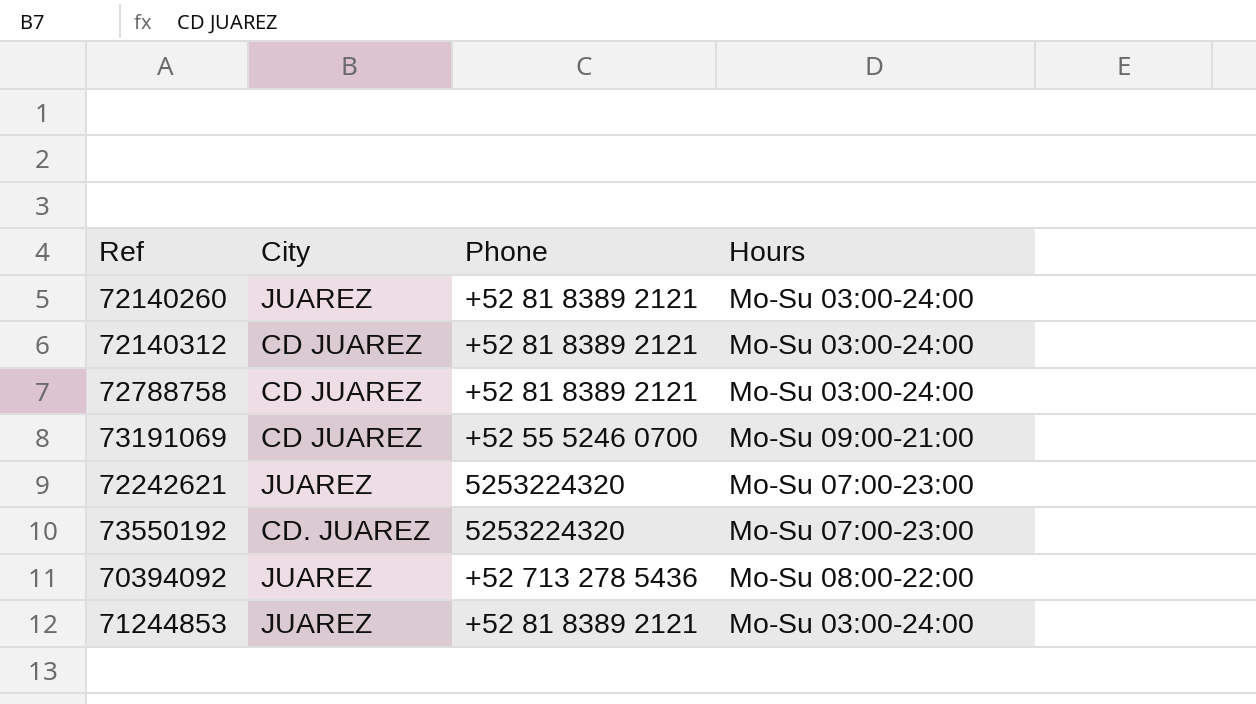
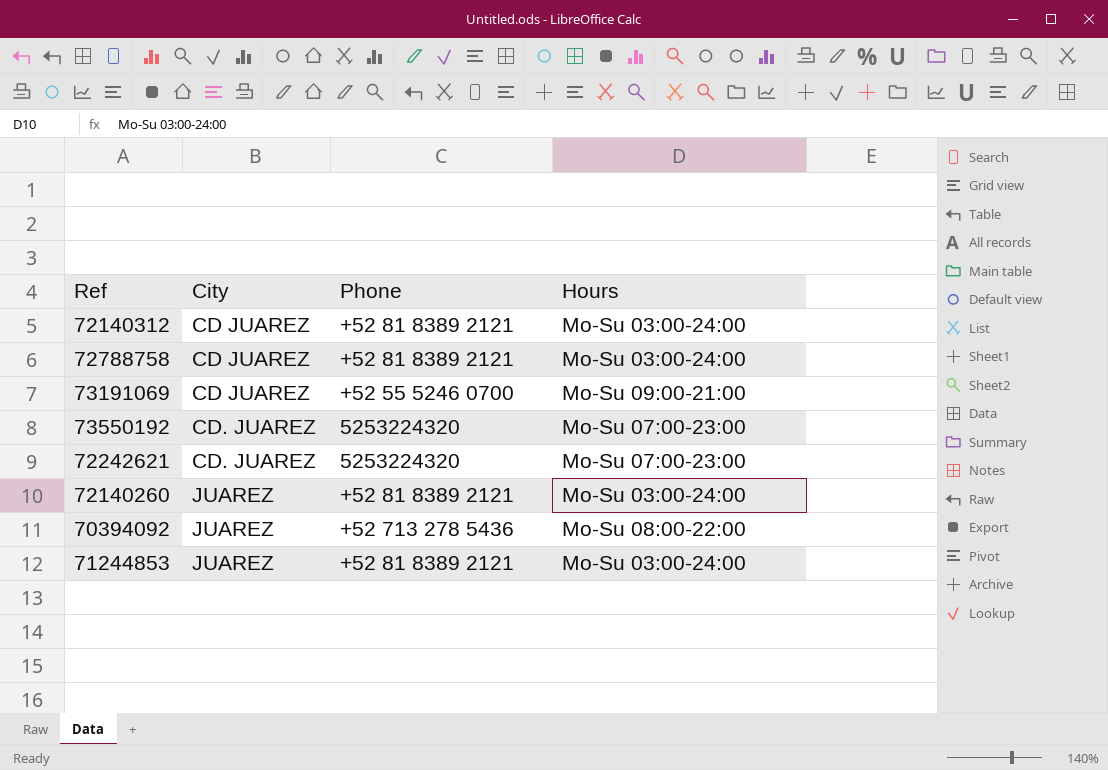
row order: none -> City ascending
72242621 | City: JUAREZ -> CD. JUAREZ

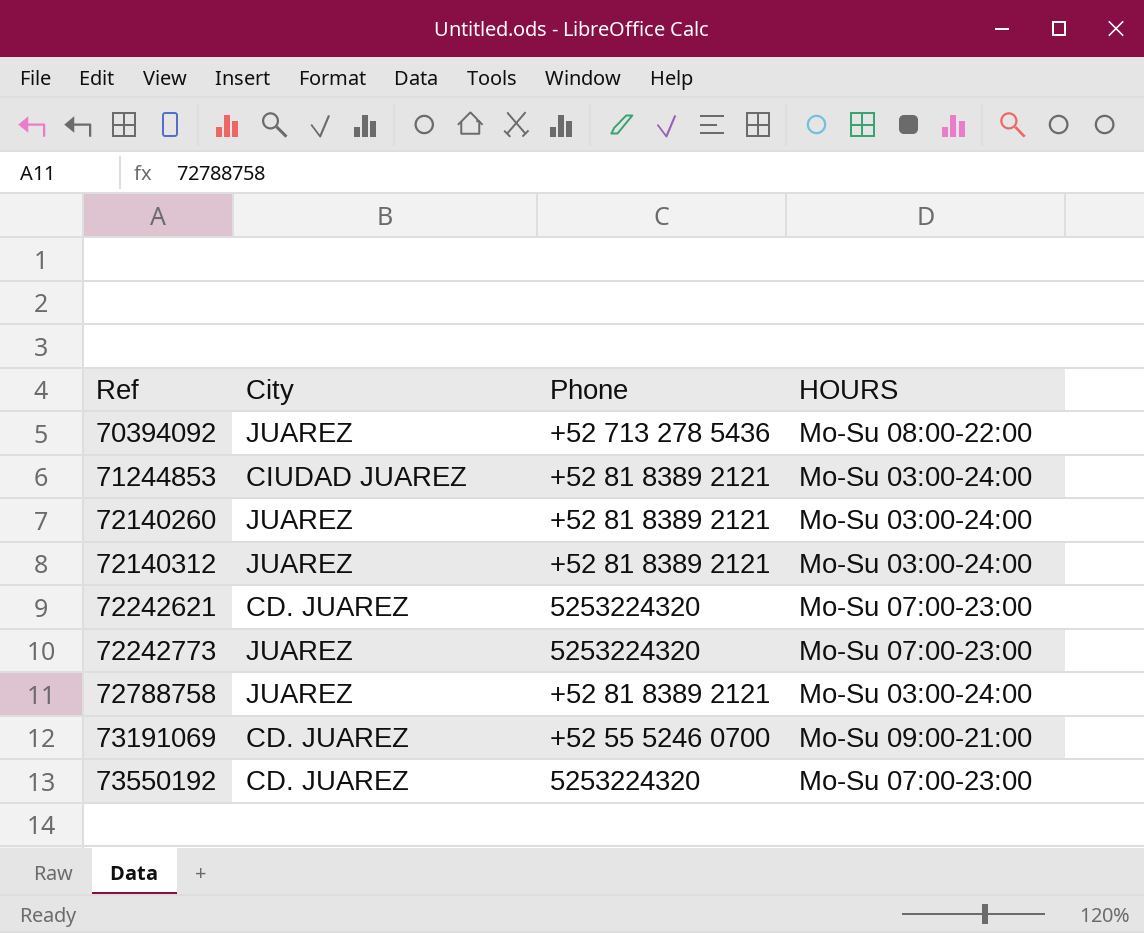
row order: City ascending -> Ref ascending
column name: Hours -> HOURS
71244853 | City: JUAREZ -> CIUDAD JUAREZ
72140312 | City: CD JUAREZ -> JUAREZ
row 72242773: none -> JUAREZ | 5253224320 | Mo-Su 07:00-23:00
72788758 | City: CD JUAREZ -> JUAREZ
73191069 | City: CD JUAREZ -> CD. JUAREZ

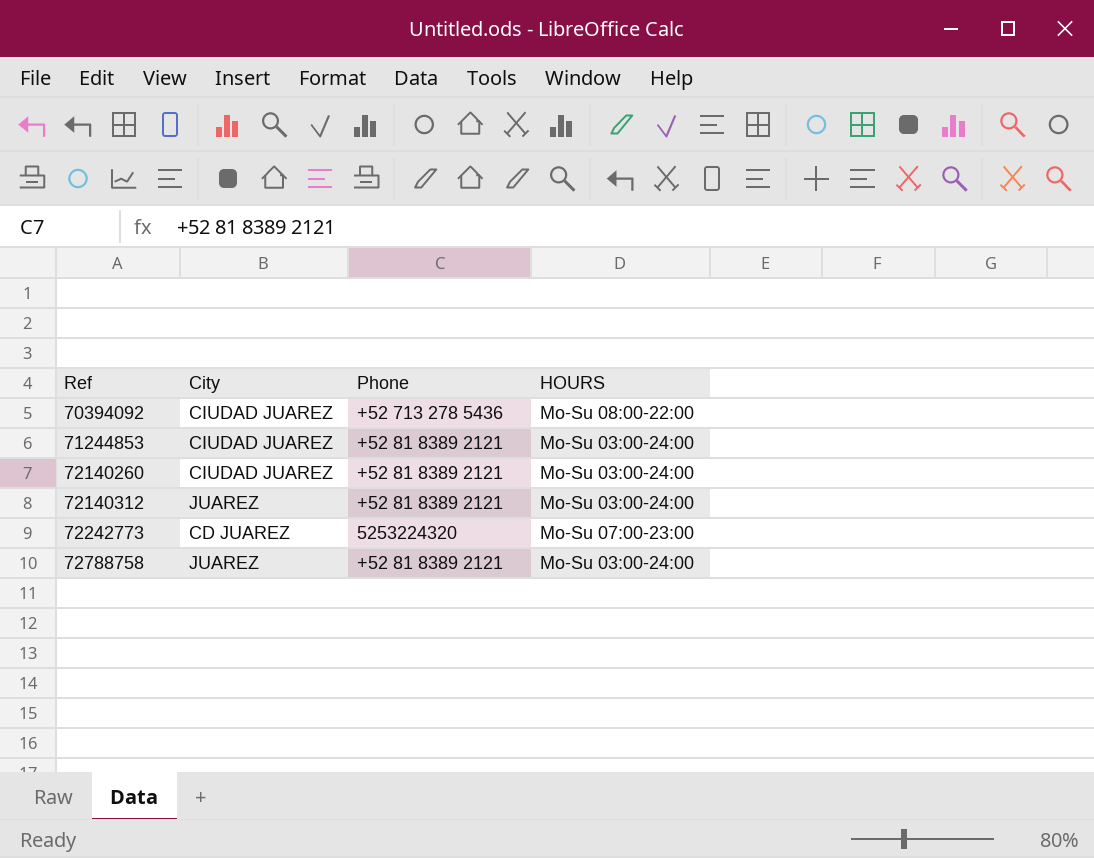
row 72242621: CD. JUAREZ | 5253224320 | Mo-Su 07:00-23:00 -> none
row 73191069: CD. JUAREZ | +52 55 5246 0700 | Mo-Su 09:00-21:00 -> none
row 73550192: CD. JUAREZ | 5253224320 | Mo-Su 07:00-23:00 -> none
70394092 | City: JUAREZ -> CIUDAD JUAREZ
72140260 | City: JUAREZ -> CIUDAD JUAREZ
72242773 | City: JUAREZ -> CD JUAREZ

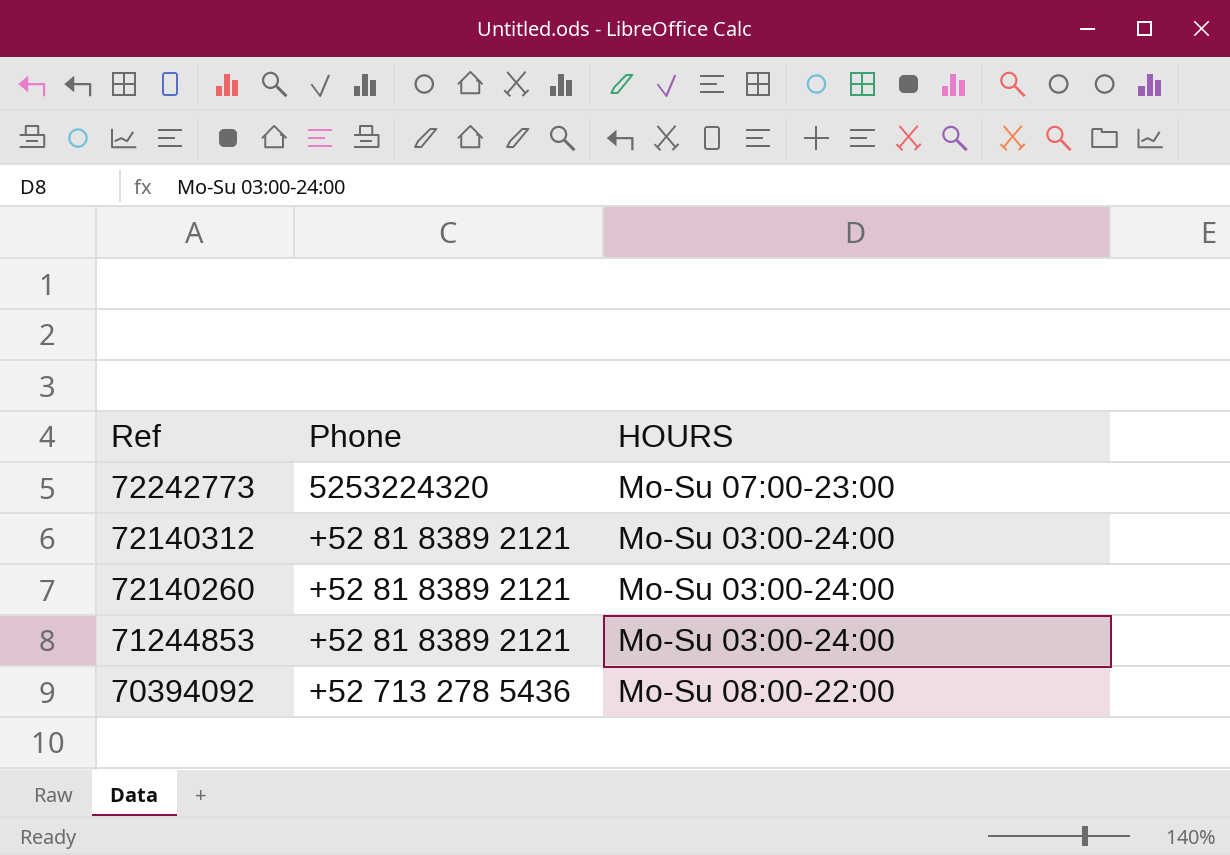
row order: Ref ascending -> Ref descending
column City | position: 2 -> none
row 72788758: JUAREZ | +52 81 8389 2121 | Mo-Su 03:00-24:00 -> none

